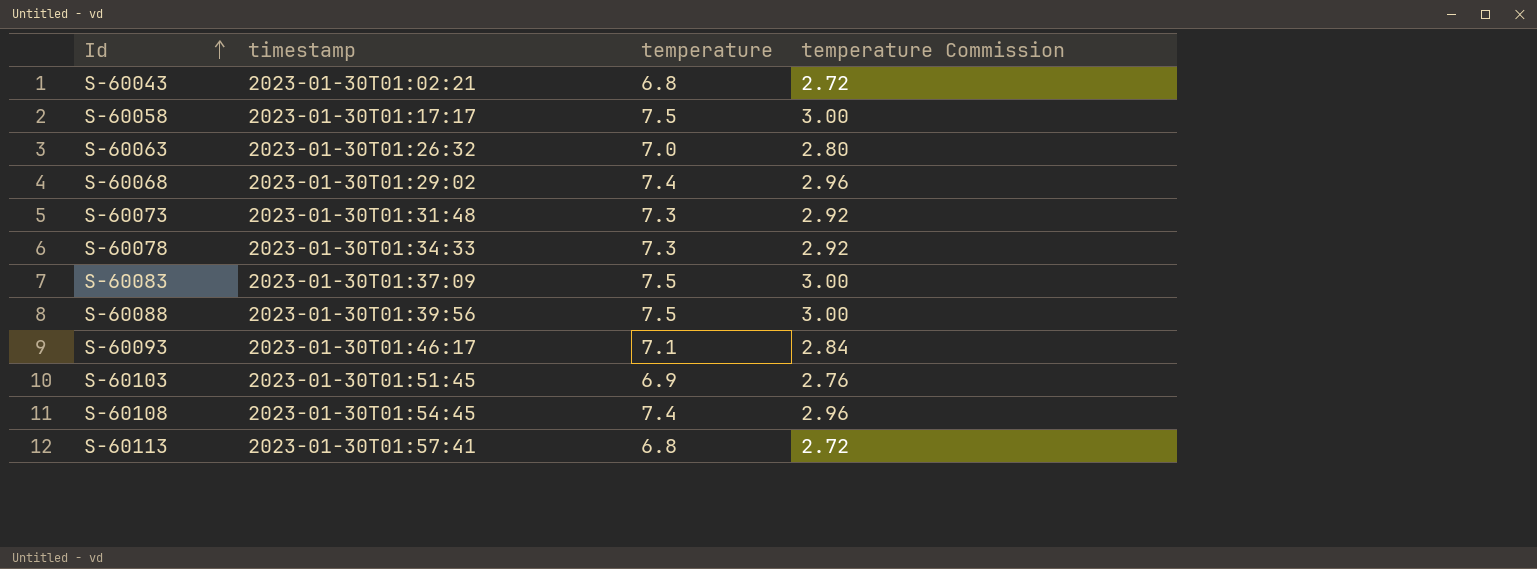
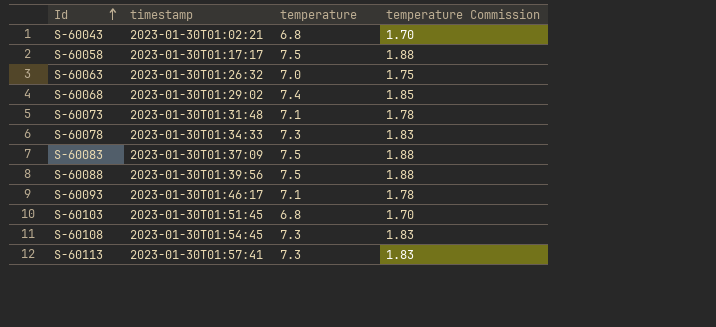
column temperature Commission | formula: [temperature] * 0.4 -> [temperature] * 0.25
S-60073 | temperature: 7.3 -> 7.1
S-60103 | temperature: 6.9 -> 6.8
S-60108 | temperature: 7.4 -> 7.3
S-60113 | temperature: 6.8 -> 7.3

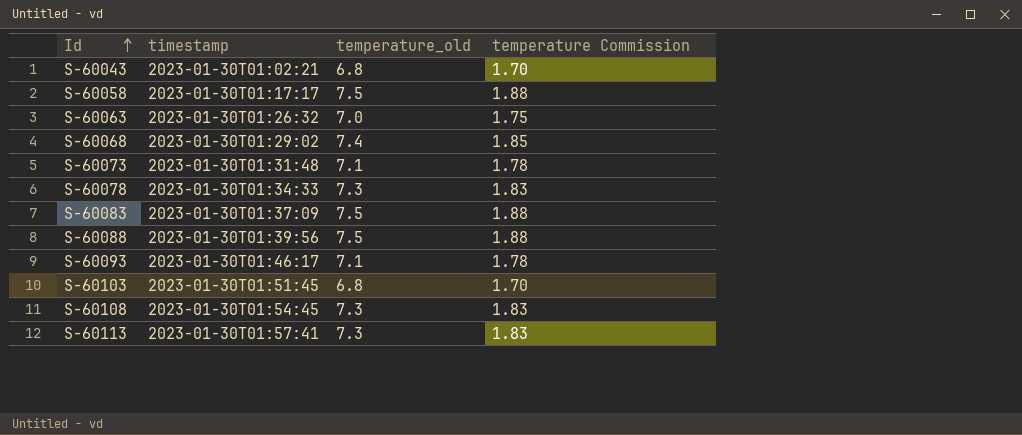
column name: temperature -> temperature_old

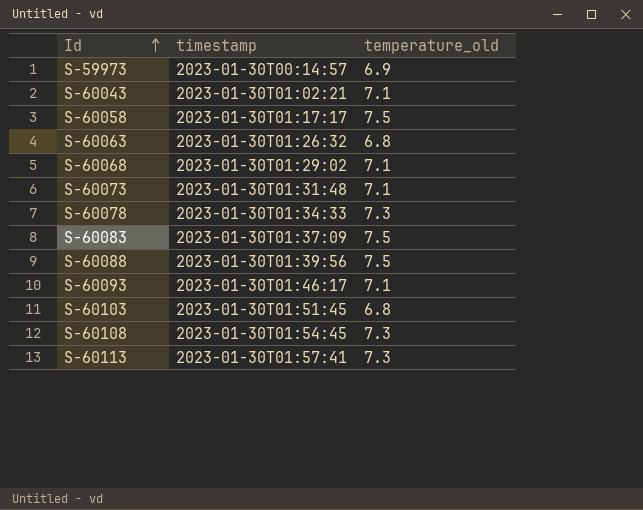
column temperature Commission | formula: [temperature_old] * 0.25 -> none
row S-59973: none -> 2023-01-30T00:14:57 | 6.9
S-60043 | temperature_old: 6.8 -> 7.1
S-60063 | temperature_old: 7.0 -> 6.8
S-60068 | temperature_old: 7.4 -> 7.1

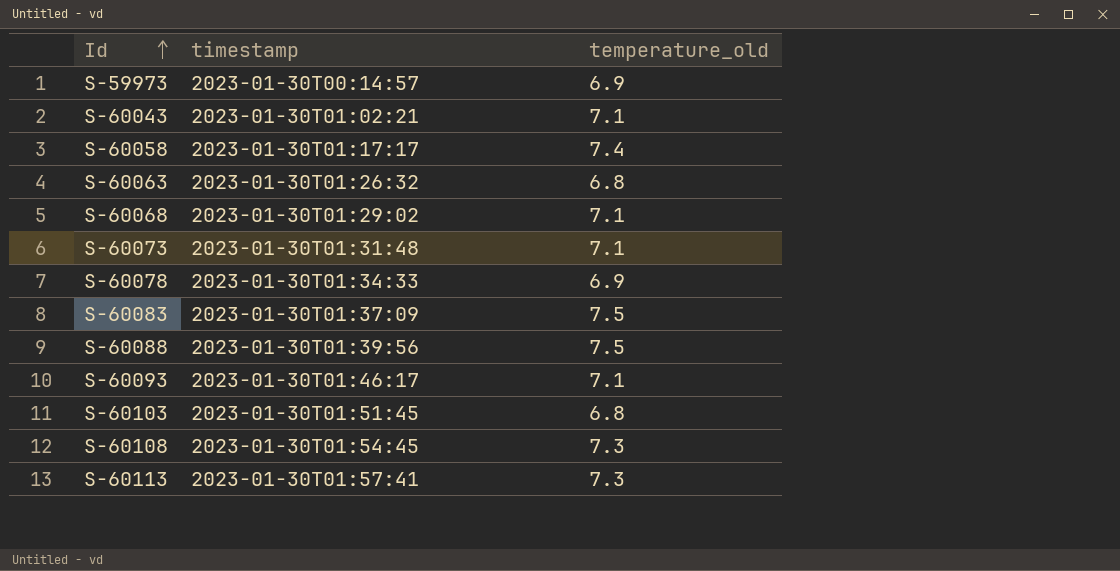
S-60058 | temperature_old: 7.5 -> 7.4
S-60078 | temperature_old: 7.3 -> 6.9

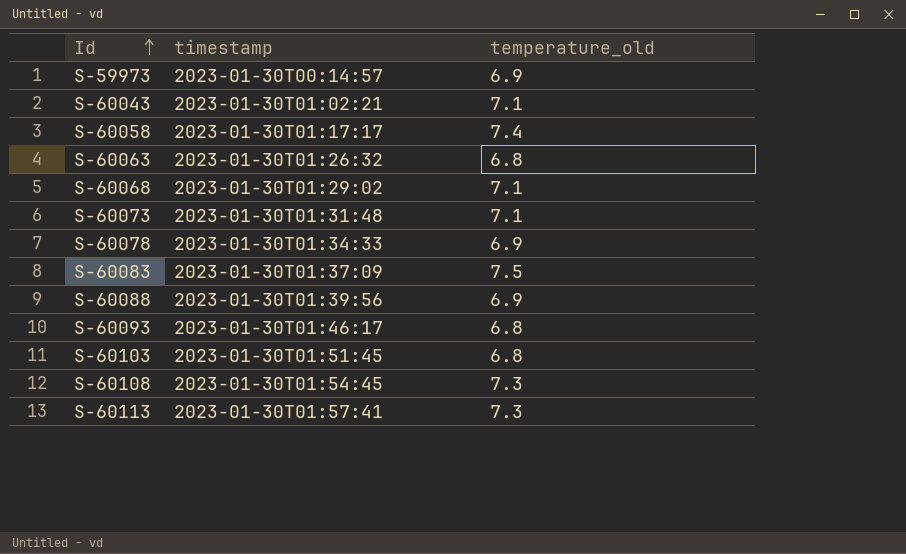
S-60088 | temperature_old: 7.5 -> 6.9
S-60093 | temperature_old: 7.1 -> 6.8

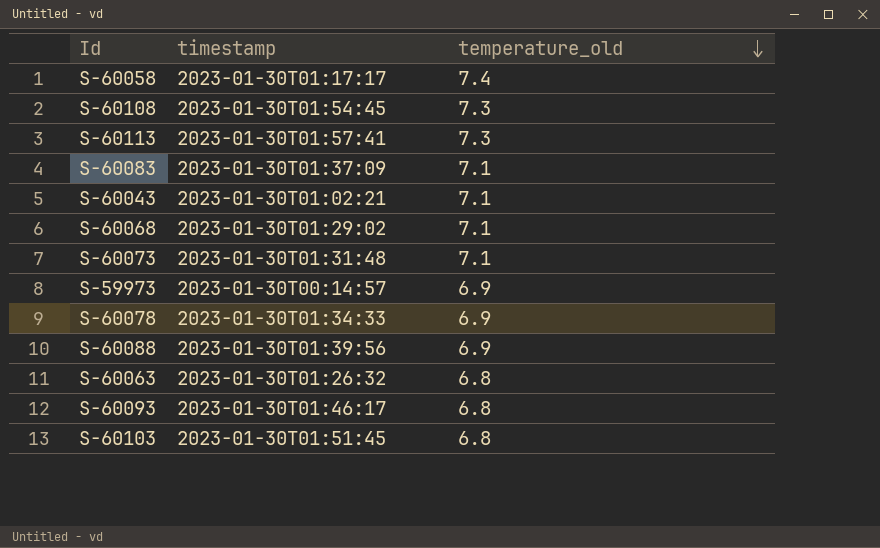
row order: Id ascending -> temperature_old descending
S-60083 | temperature_old: 7.5 -> 7.1

